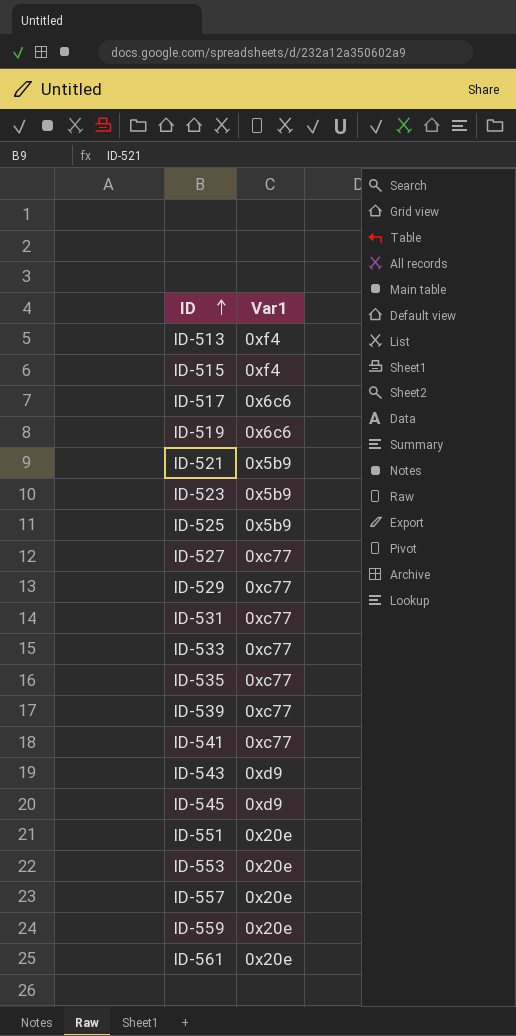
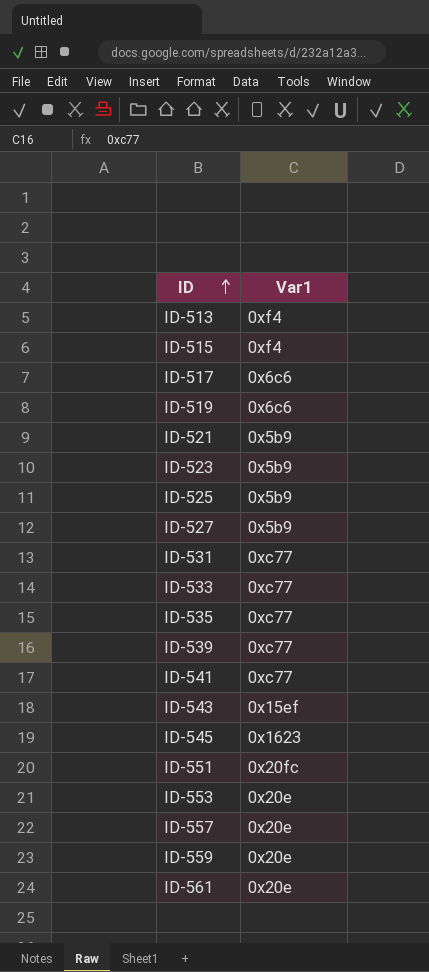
row ID-529: 0xc77 -> none
ID-527 | Var1: 0xc77 -> 0x5b9
ID-543 | Var1: 0xd9 -> 0x15ef
ID-545 | Var1: 0xd9 -> 0x1623
ID-551 | Var1: 0x20e -> 0x20fc

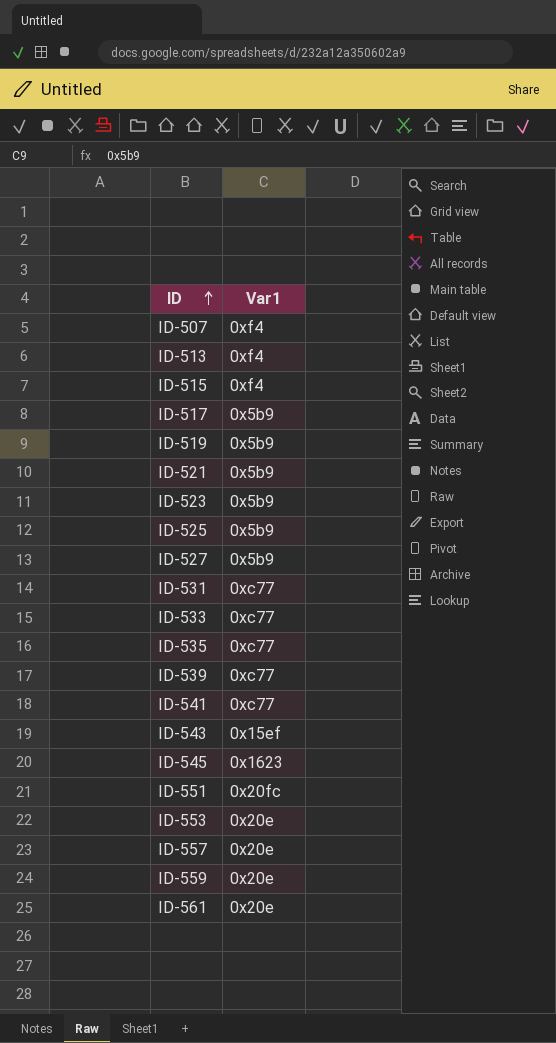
row ID-507: none -> 0xf4
ID-517 | Var1: 0x6c6 -> 0x5b9
ID-519 | Var1: 0x6c6 -> 0x5b9

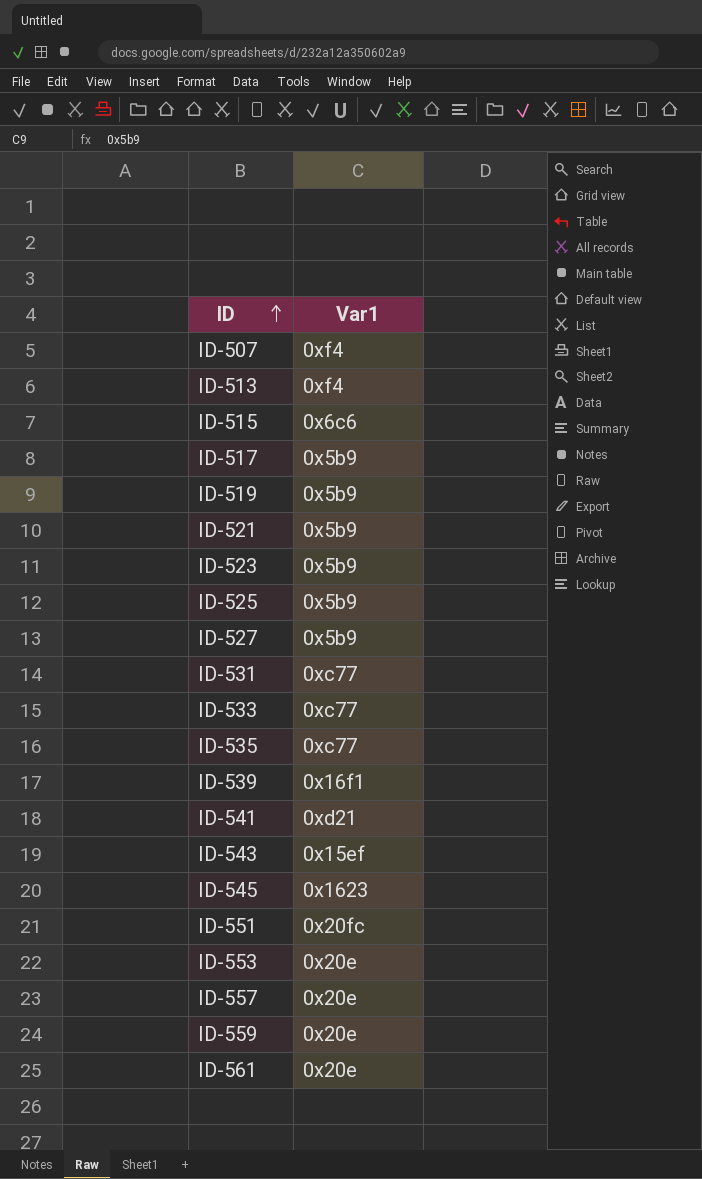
ID-515 | Var1: 0xf4 -> 0x6c6
ID-539 | Var1: 0xc77 -> 0x16f1
ID-541 | Var1: 0xc77 -> 0xd21

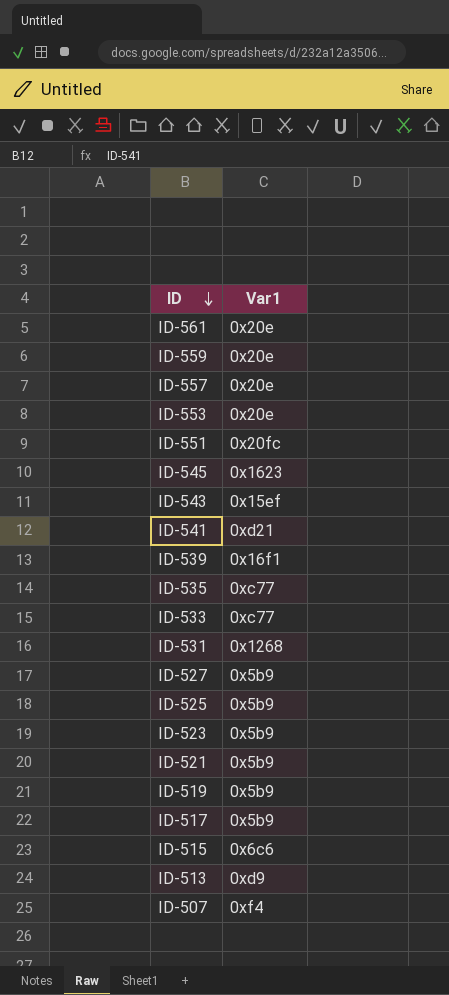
row order: ID ascending -> ID descending
ID-531 | Var1: 0xc77 -> 0x1268
ID-513 | Var1: 0xf4 -> 0xd9

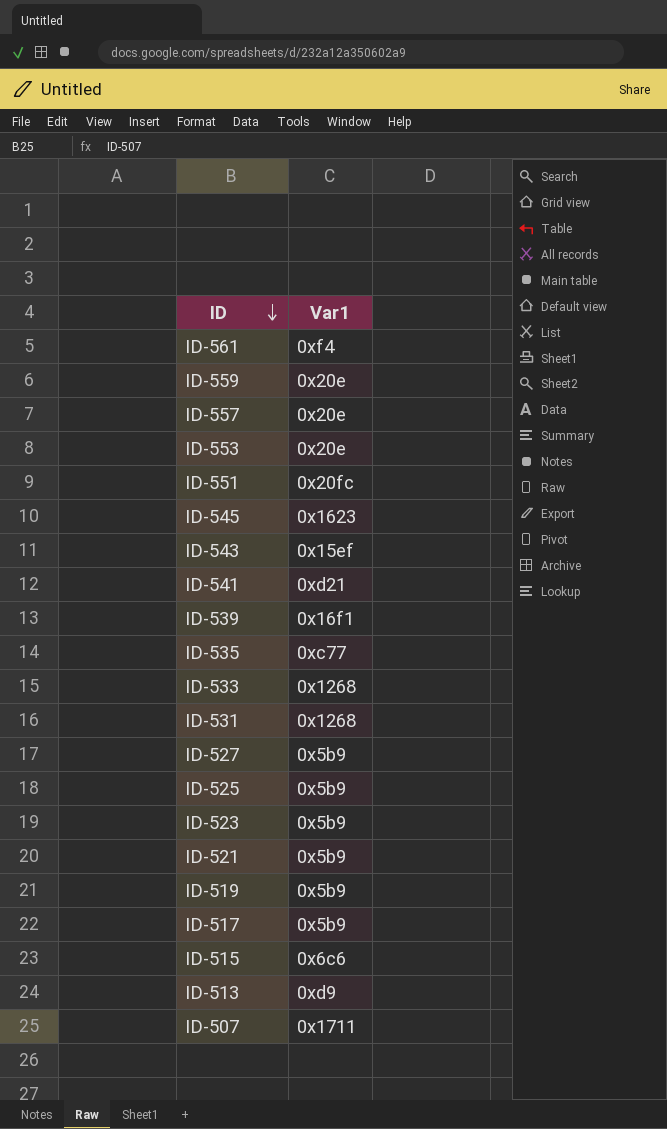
ID-561 | Var1: 0x20e -> 0xf4
ID-533 | Var1: 0xc77 -> 0x1268
ID-507 | Var1: 0xf4 -> 0x1711

